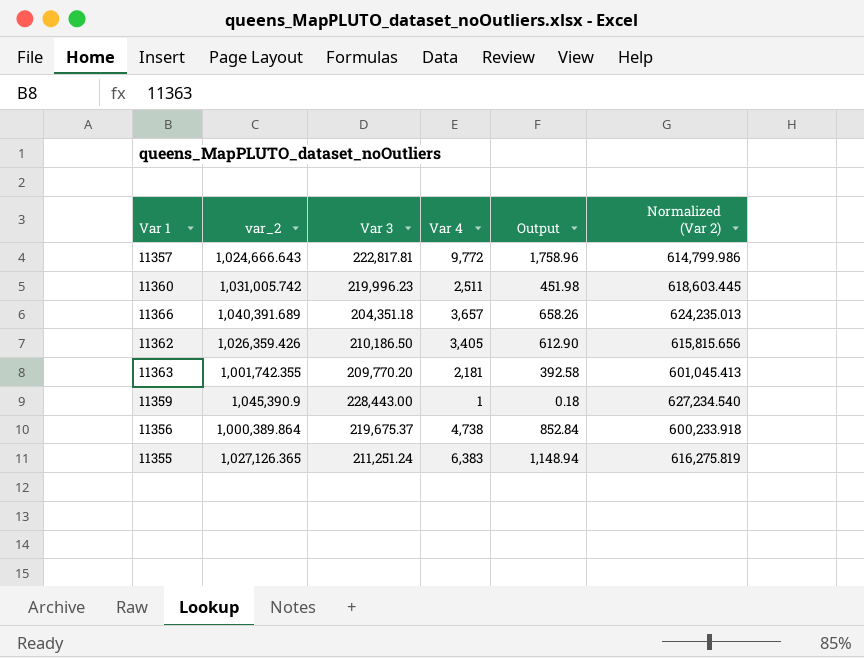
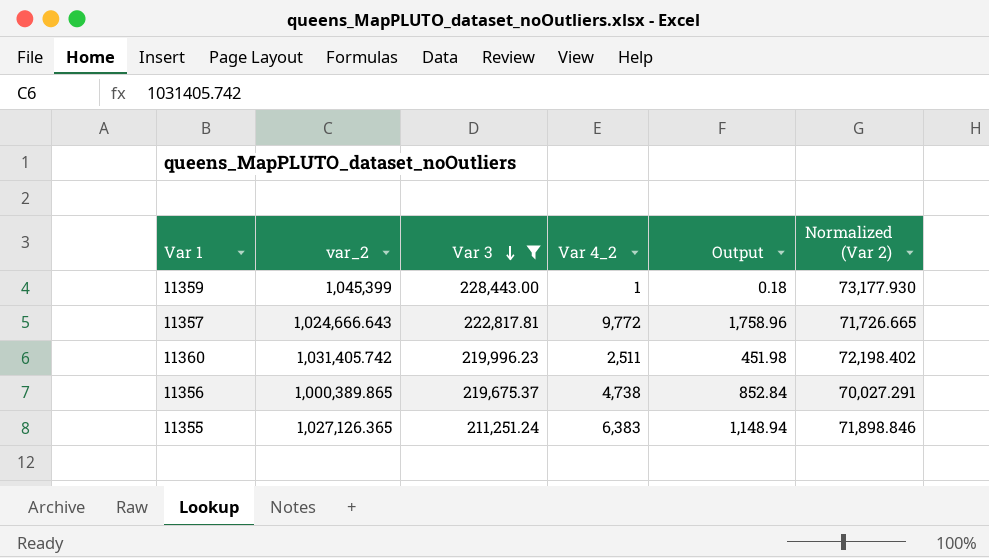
filter: none -> Var 3 >= 211,251.24
row order: none -> Var 3 descending
column name: Var 4 -> Var 4_2
column Normalized (Var 2) | formula: [var_2] * 0.6 -> [var_2] * 0.07
11359 | var_2: 1,045,390.9 -> 1,045,399
11360 | var_2: 1,031,005.742 -> 1,031,405.742
11356 | var_2: 1,000,389.864 -> 1,000,389.865

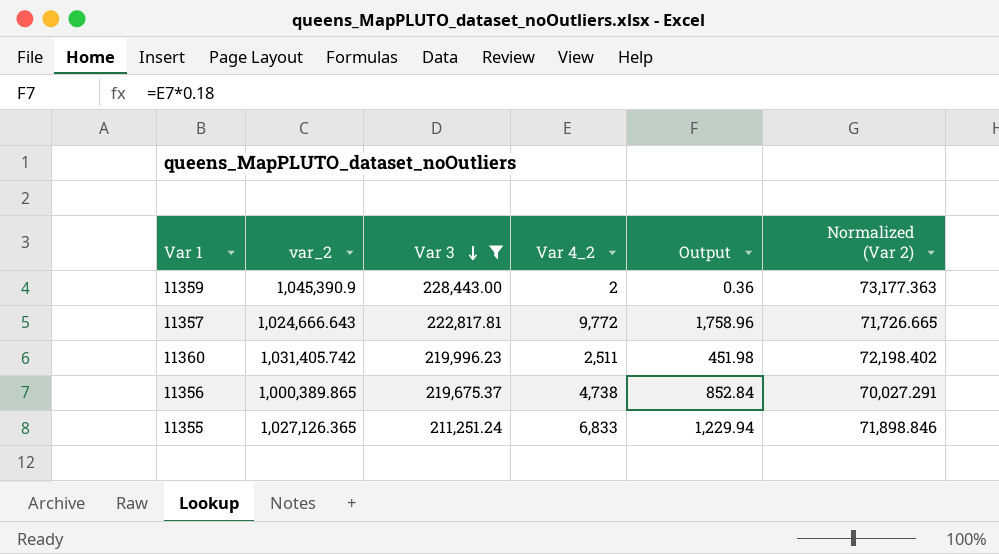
11359 | var_2: 1,045,399 -> 1,045,390.9
11359 | Var 4_2: 1 -> 2
11359 | Output: 0.18 -> 0.36
11359 | Normalized (Var 2): 73,177.930 -> 73,177.363
11355 | Var 4_2: 6,383 -> 6,833
11355 | Output: 1,148.94 -> 1,229.94

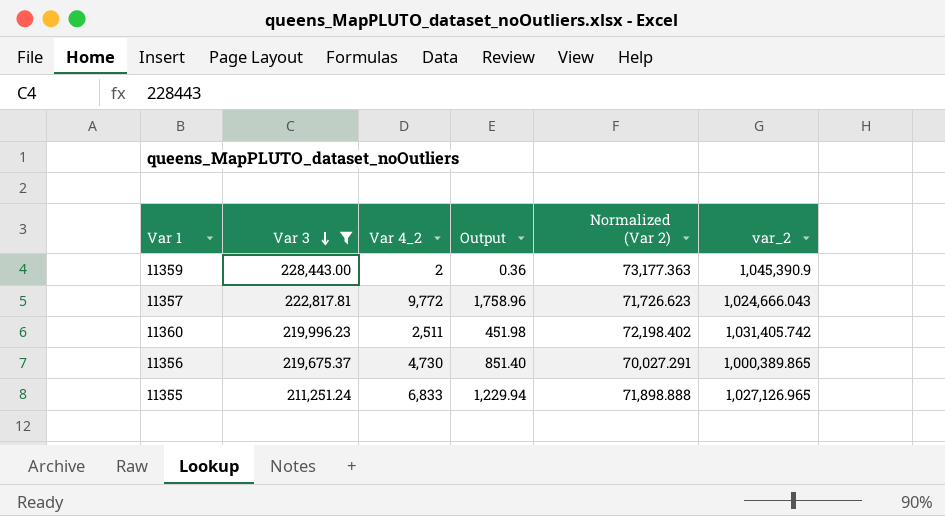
column var_2 | position: 2 -> 6
11357 | Normalized (Var 2): 71,726.665 -> 71,726.623
11357 | var_2: 1,024,666.643 -> 1,024,666.043
11356 | Var 4_2: 4,738 -> 4,730
11356 | Output: 852.84 -> 851.40
11355 | Normalized (Var 2): 71,898.846 -> 71,898.888
11355 | var_2: 1,027,126.365 -> 1,027,126.965

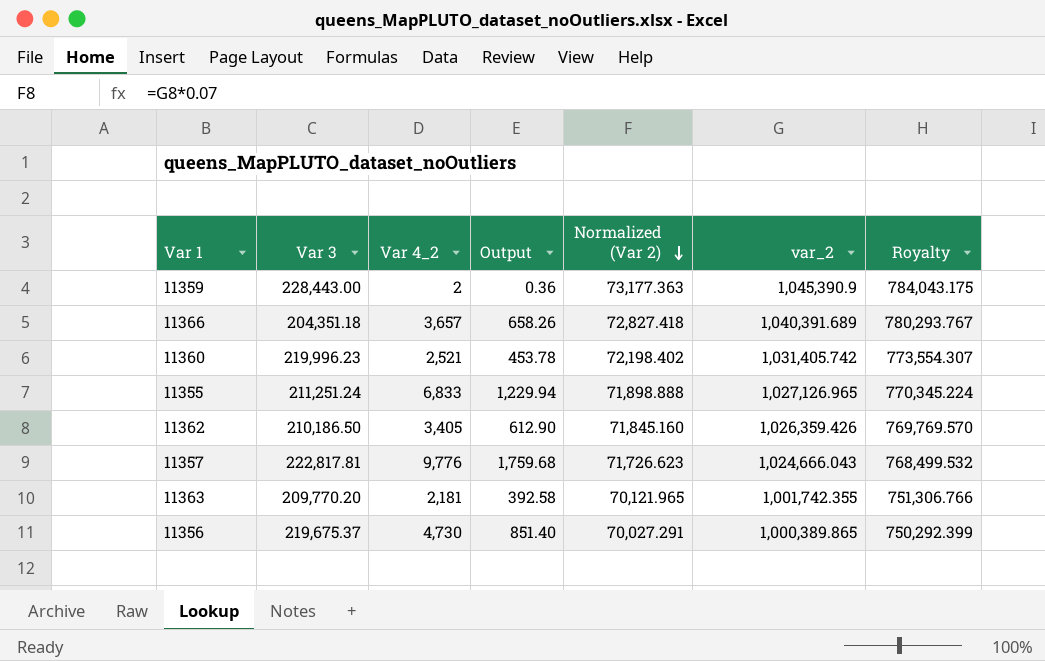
filter: Var 3 >= 211,251.24 -> none
row order: Var 3 descending -> Normalized (Var 2) descending
column Royalty | formula: none -> [var_2] * 0.75
11360 | Var 4_2: 2,511 -> 2,521
11360 | Output: 451.98 -> 453.78
11357 | Var 4_2: 9,772 -> 9,776
11357 | Output: 1,758.96 -> 1,759.68

